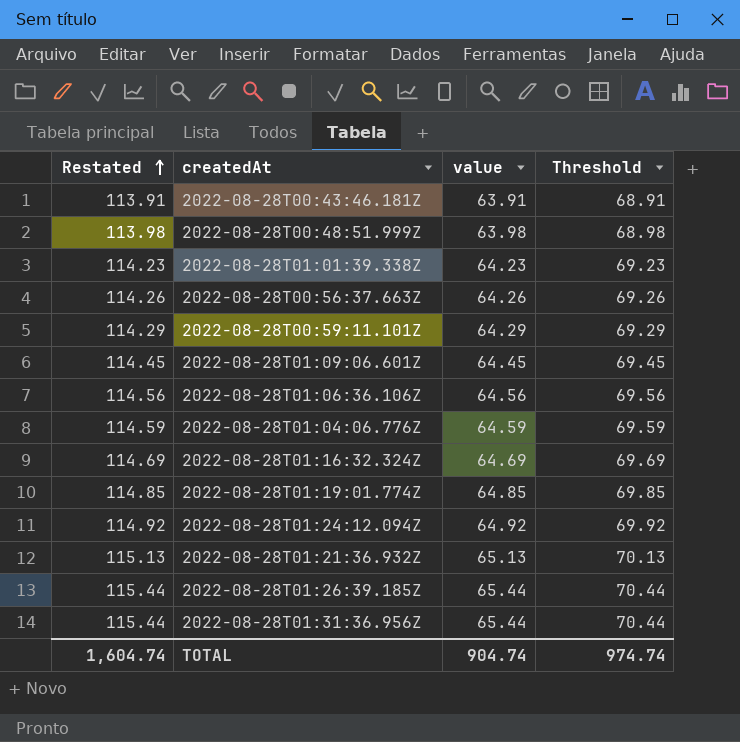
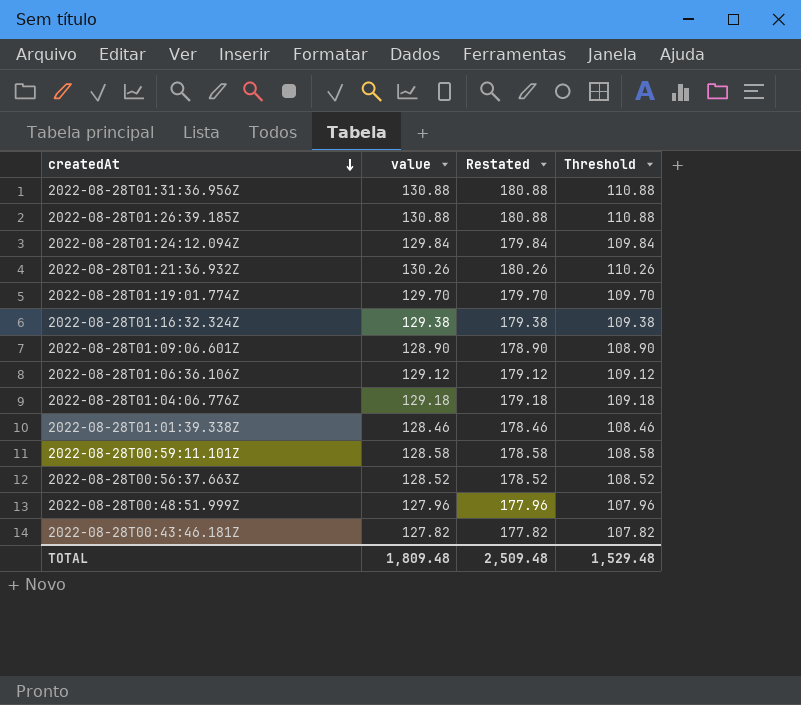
row order: Restated ascending -> createdAt descending
column Restated | position: 1 -> 3
column Threshold | formula: [value] + 5 -> [value] - 20
2022-08-28T01:31:36.956Z | value: 65.44 -> 130.88
2022-08-28T01:31:36.956Z | Restated: 115.44 -> 180.88
2022-08-28T01:26:39.185Z | value: 65.44 -> 130.88
2022-08-28T01:26:39.185Z | Restated: 115.44 -> 180.88
2022-08-28T01:24:12.094Z | value: 64.92 -> 129.84
2022-08-28T01:24:12.094Z | Restated: 114.92 -> 179.84
2022-08-28T01:21:36.932Z | value: 65.13 -> 130.26
2022-08-28T01:21:36.932Z | Restated: 115.13 -> 180.26
2022-08-28T01:19:01.774Z | value: 64.85 -> 129.70
2022-08-28T01:19:01.774Z | Restated: 114.85 -> 179.70
2022-08-28T01:16:32.324Z | value: 64.69 -> 129.38
2022-08-28T01:16:32.324Z | Restated: 114.69 -> 179.38
2022-08-28T01:09:06.601Z | value: 64.45 -> 128.90
2022-08-28T01:09:06.601Z | Restated: 114.45 -> 178.90
2022-08-28T01:06:36.106Z | value: 64.56 -> 129.12
2022-08-28T01:06:36.106Z | Restated: 114.56 -> 179.12
2022-08-28T01:04:06.776Z | value: 64.59 -> 129.18
2022-08-28T01:04:06.776Z | Restated: 114.59 -> 179.18
2022-08-28T01:01:39.338Z | value: 64.23 -> 128.46
2022-08-28T01:01:39.338Z | Restated: 114.23 -> 178.46
2022-08-28T00:59:11.101Z | value: 64.29 -> 128.58
2022-08-28T00:59:11.101Z | Restated: 114.29 -> 178.58
2022-08-28T00:56:37.663Z | value: 64.26 -> 128.52
2022-08-28T00:56:37.663Z | Restated: 114.26 -> 178.52
2022-08-28T00:48:51.999Z | value: 63.98 -> 127.96
2022-08-28T00:48:51.999Z | Restated: 113.98 -> 177.96
2022-08-28T00:43:46.181Z | value: 63.91 -> 127.82
2022-08-28T00:43:46.181Z | Restated: 113.91 -> 177.82
TOTAL | value: 904.74 -> 1,809.48
TOTAL | Restated: 1,604.74 -> 2,509.48
TOTAL | Threshold: 974.74 -> 1,529.48

